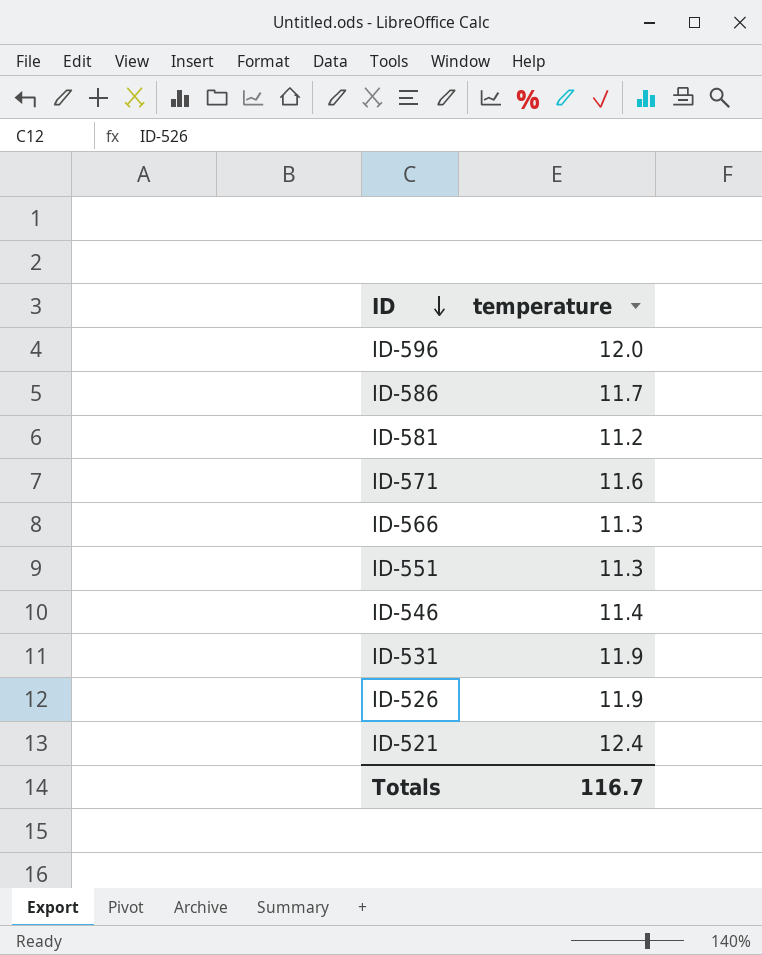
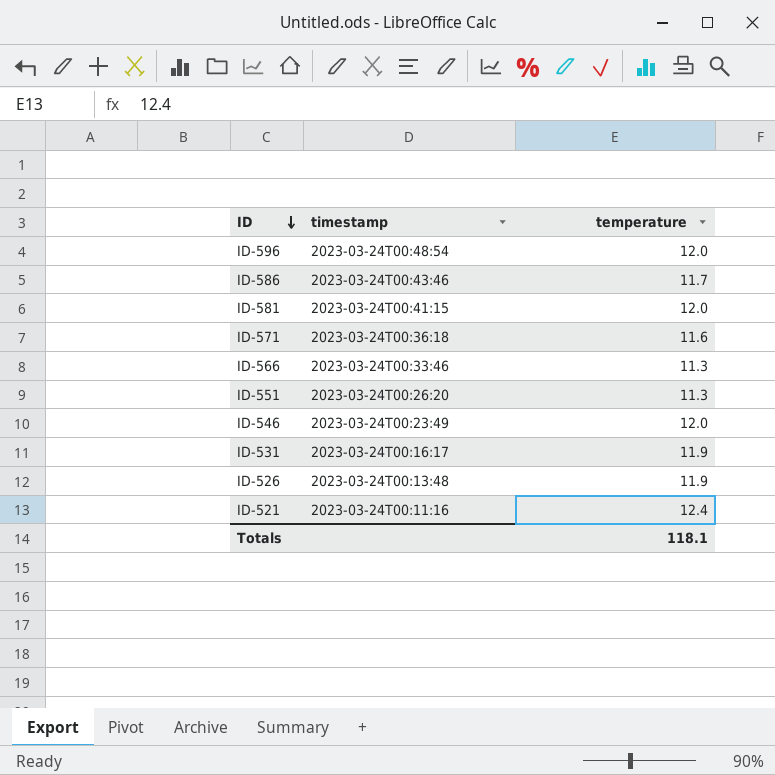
column timestamp | position: none -> 2
ID-581 | temperature: 11.2 -> 12.0
ID-546 | temperature: 11.4 -> 12.0
Totals | temperature: 116.7 -> 118.1

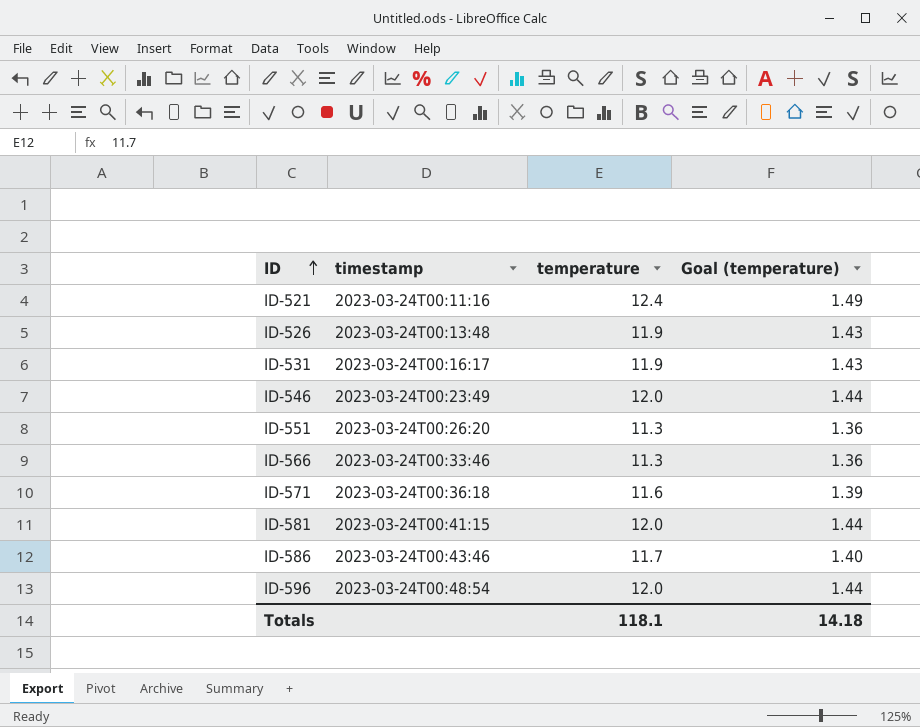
row order: ID descending -> ID ascending
column Goal (temperature) | formula: none -> [temperature] * 0.12

